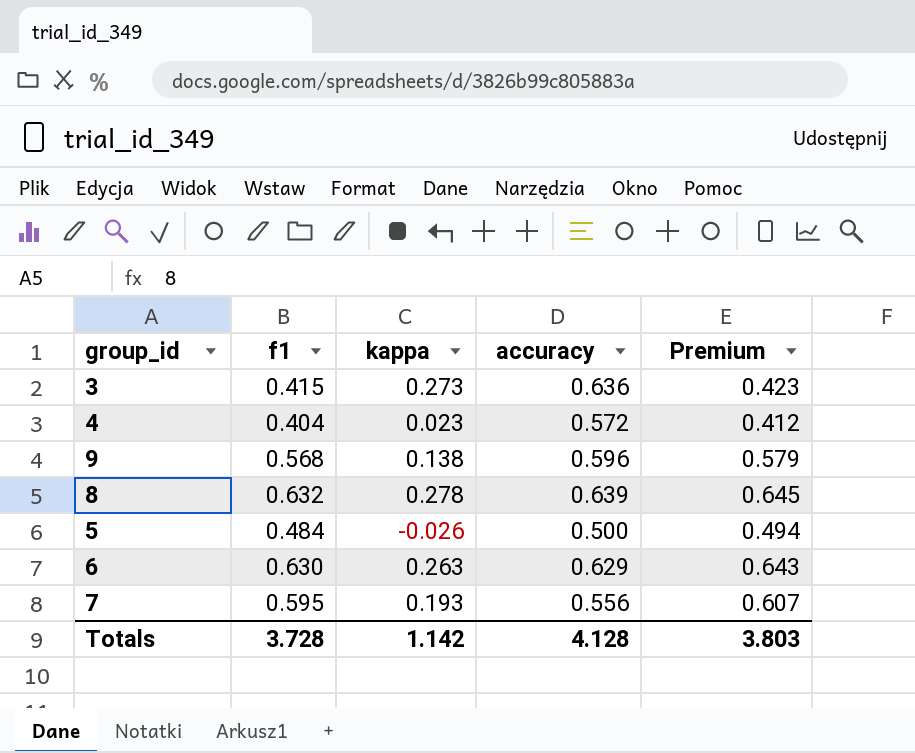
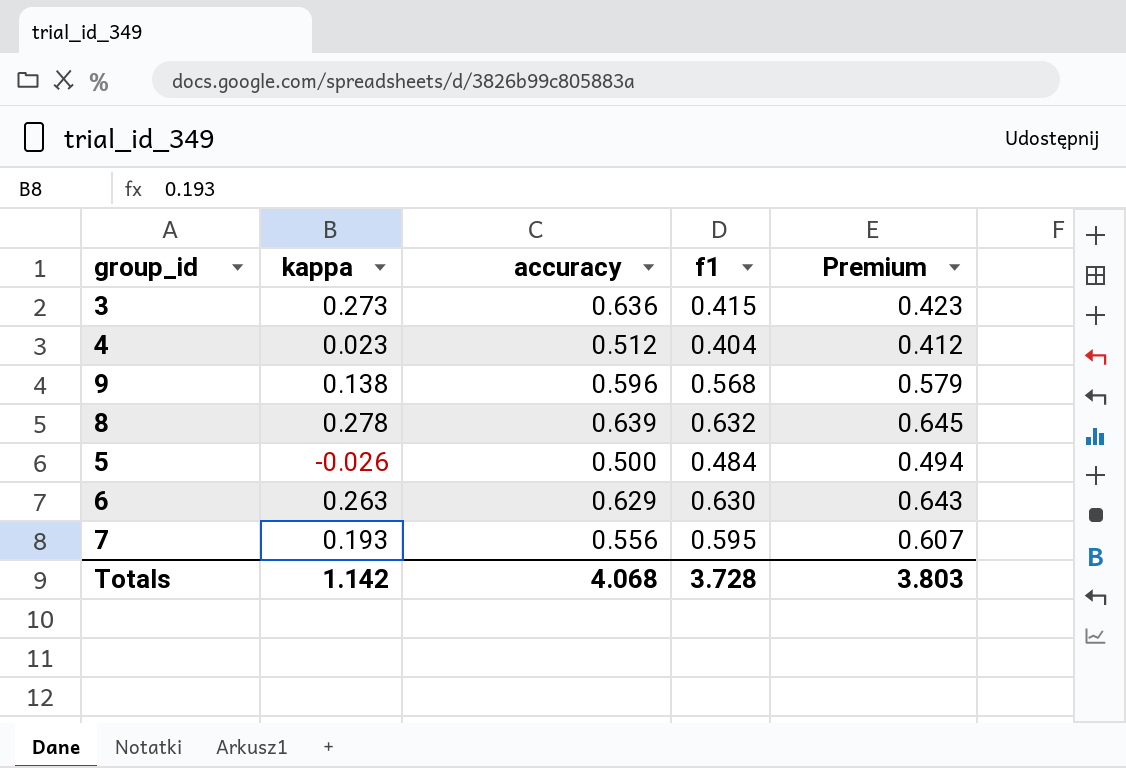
column f1 | position: 2 -> 4
4 | accuracy: 0.572 -> 0.512
Totals | accuracy: 4.128 -> 4.068

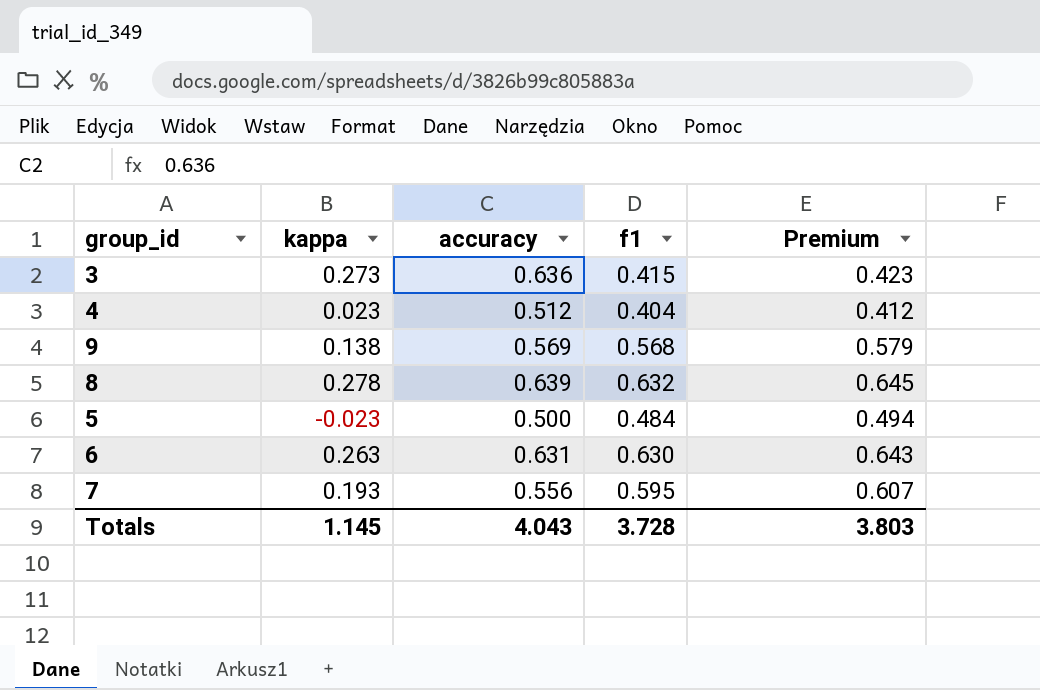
9 | accuracy: 0.596 -> 0.569
5 | kappa: -0.026 -> -0.023
6 | accuracy: 0.629 -> 0.631
Totals | kappa: 1.142 -> 1.145
Totals | accuracy: 4.068 -> 4.043

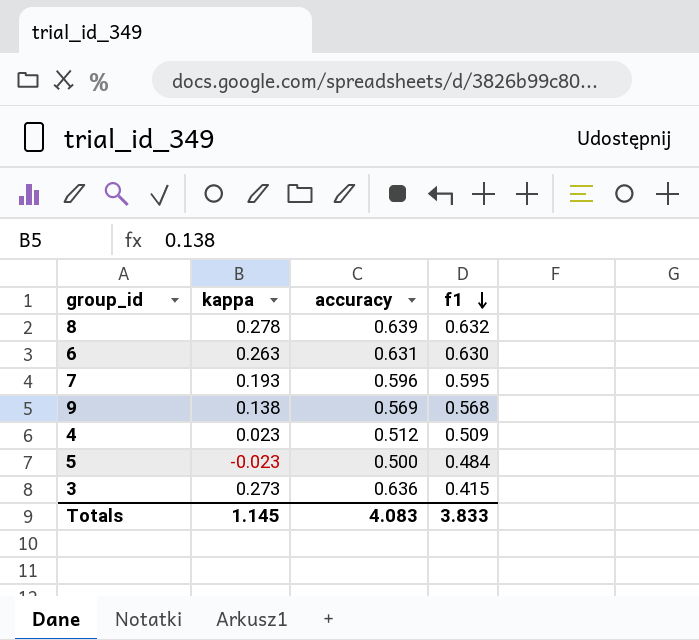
row order: none -> f1 descending
column Premium | formula: [f1] * 1.02 -> none
7 | accuracy: 0.556 -> 0.596
4 | f1: 0.404 -> 0.509
Totals | accuracy: 4.043 -> 4.083
Totals | f1: 3.728 -> 3.833

